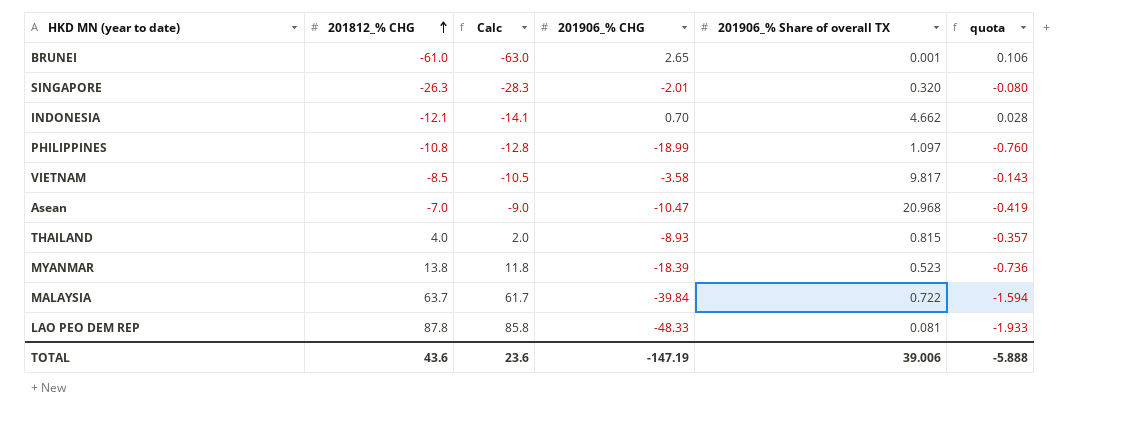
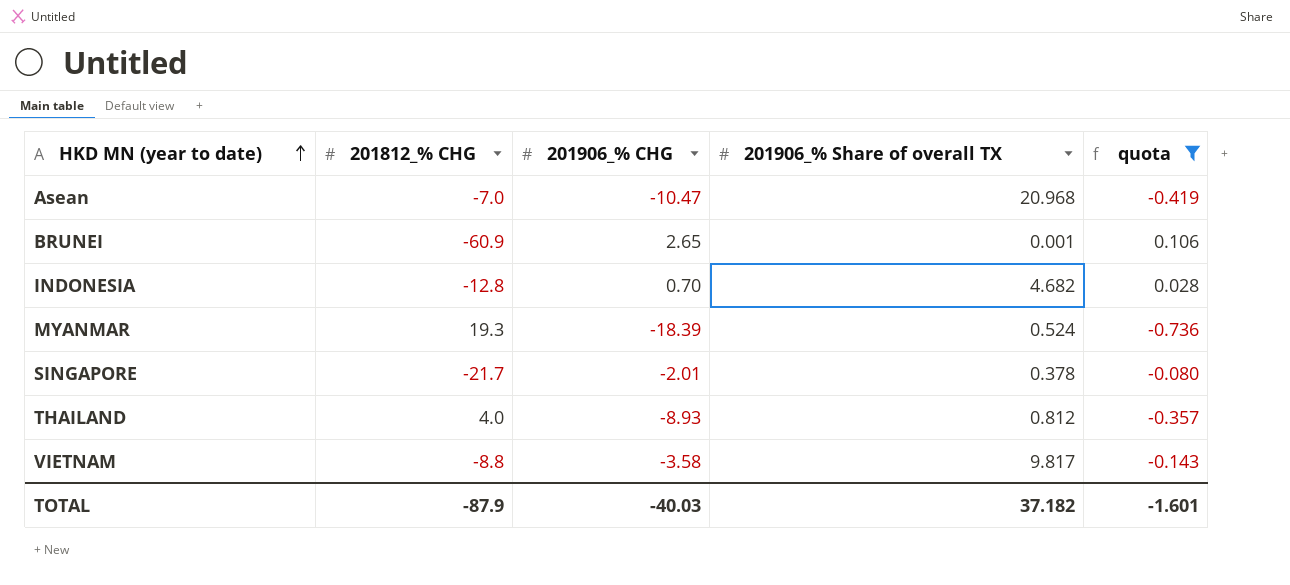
filter: none -> quota >= -0.736
row order: 201812_% CHG ascending -> HKD MN (year to date) ascending
column Calc | formula: [201812_% CHG] - 2 -> none
BRUNEI | 201812_% CHG: -61.0 -> -60.9
INDONESIA | 201812_% CHG: -12.1 -> -12.8
INDONESIA | 201906_% Share of overall TX: 4.662 -> 4.682
MYANMAR | 201812_% CHG: 13.8 -> 19.3
MYANMAR | 201906_% Share of overall TX: 0.523 -> 0.524
SINGAPORE | 201812_% CHG: -26.3 -> -21.7
SINGAPORE | 201906_% Share of overall TX: 0.320 -> 0.378
THAILAND | 201906_% Share of overall TX: 0.815 -> 0.812
VIETNAM | 201812_% CHG: -8.5 -> -8.8
TOTAL | 201812_% CHG: 43.6 -> -87.9
TOTAL | 201906_% CHG: -147.19 -> -40.03
TOTAL | 201906_% Share of overall TX: 39.006 -> 37.182
TOTAL | quota: -5.888 -> -1.601

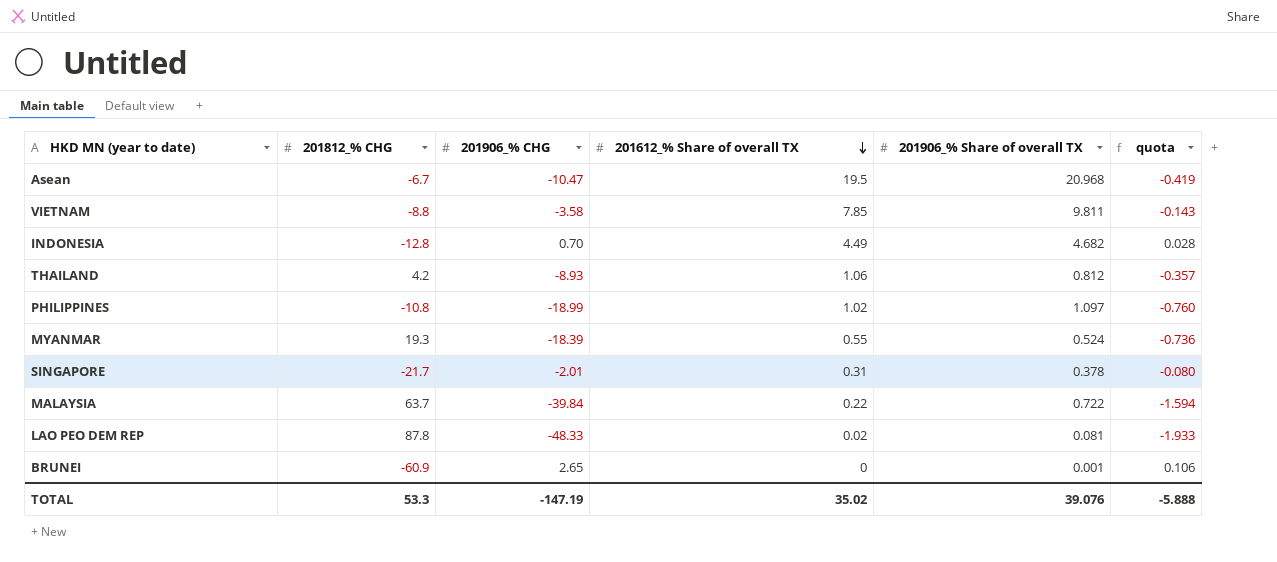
filter: quota >= -0.736 -> none
row order: HKD MN (year to date) ascending -> 201612_% Share of overall TX descending
column 201612_% Share of overall TX | position: none -> 4
Asean | 201812_% CHG: -7.0 -> -6.7
VIETNAM | 201906_% Share of overall TX: 9.817 -> 9.811
THAILAND | 201812_% CHG: 4.0 -> 4.2
TOTAL | 201812_% CHG: -87.9 -> 53.3
TOTAL | 201906_% CHG: -40.03 -> -147.19
TOTAL | 201906_% Share of overall TX: 37.182 -> 39.076
TOTAL | quota: -1.601 -> -5.888

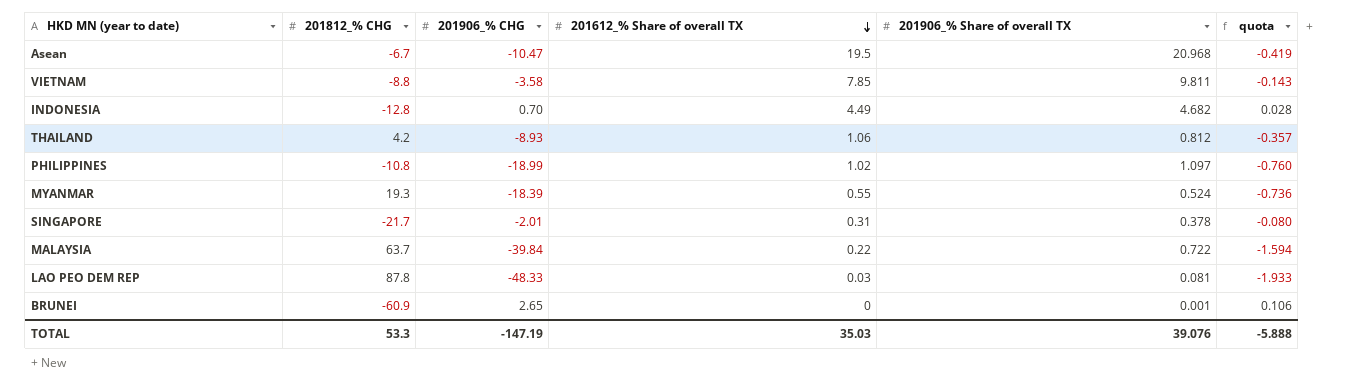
LAO PEO DEM REP | 201612_% Share of overall TX: 0.02 -> 0.03
TOTAL | 201612_% Share of overall TX: 35.02 -> 35.03

